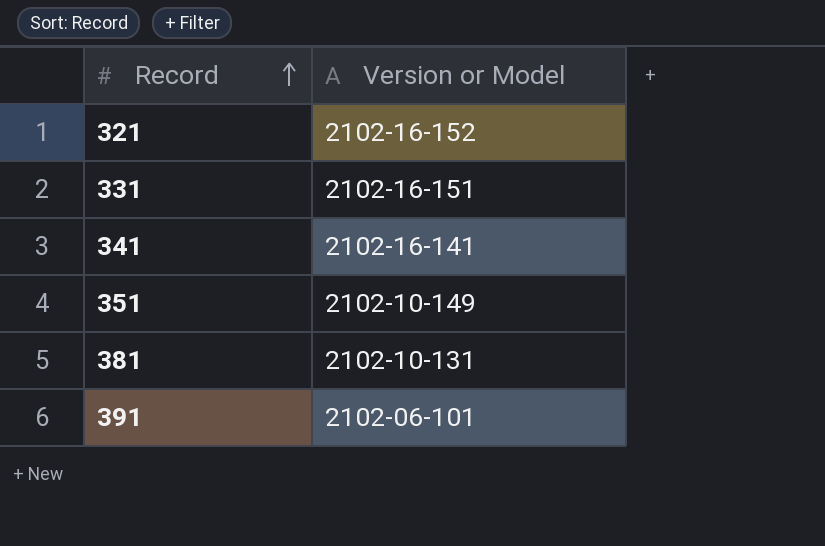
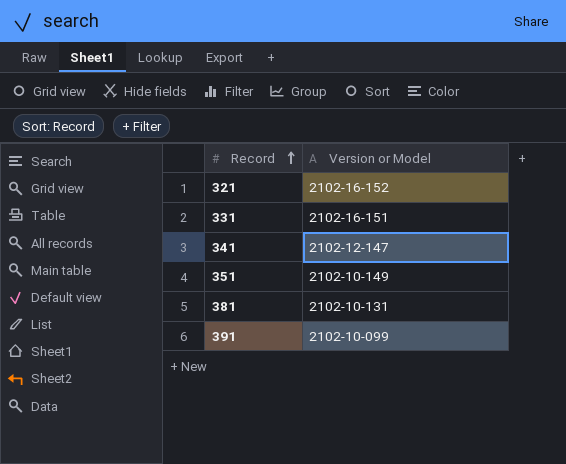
341 | Version or Model: 2102-16-141 -> 2102-12-147
391 | Version or Model: 2102-06-101 -> 2102-10-099

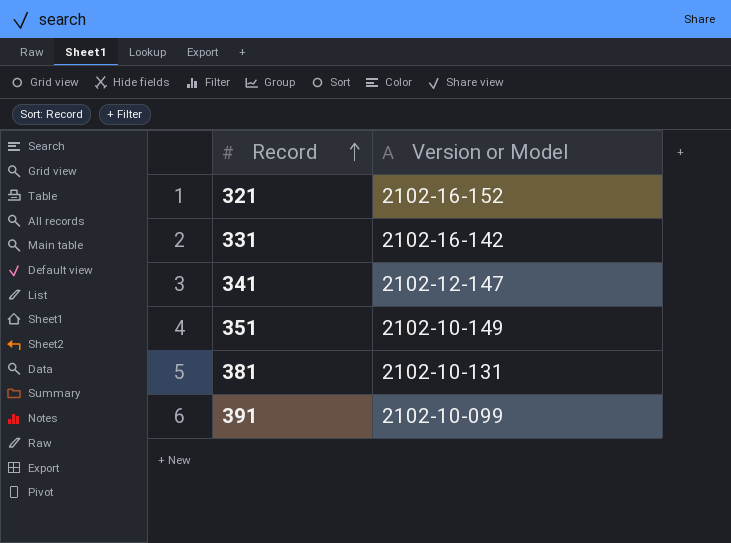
331 | Version or Model: 2102-16-151 -> 2102-16-142

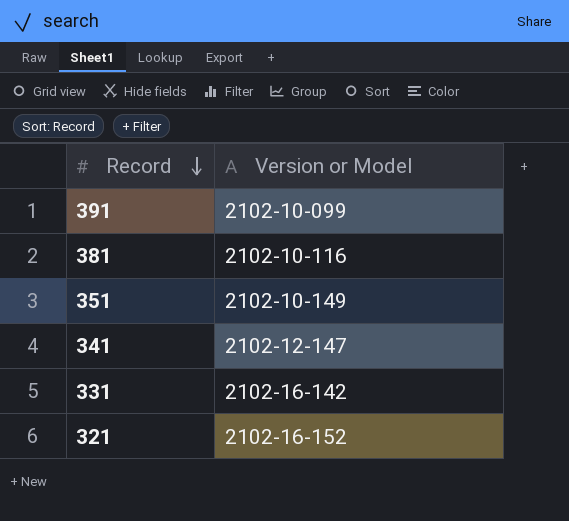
row order: Record ascending -> Record descending
381 | Version or Model: 2102-10-131 -> 2102-10-116

